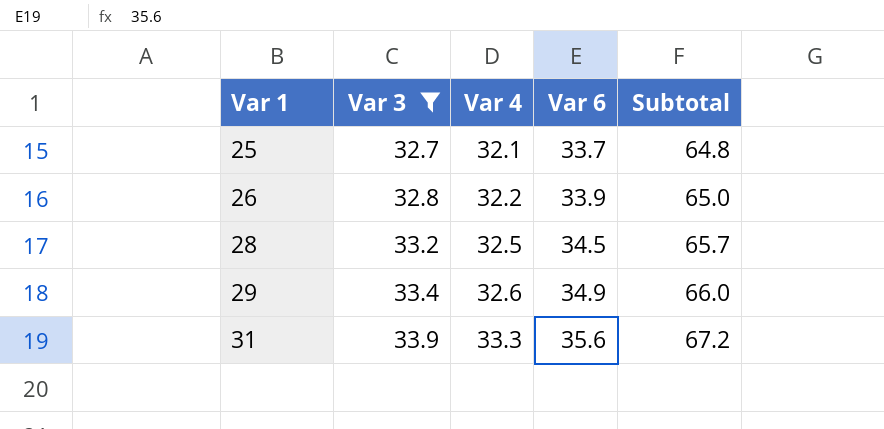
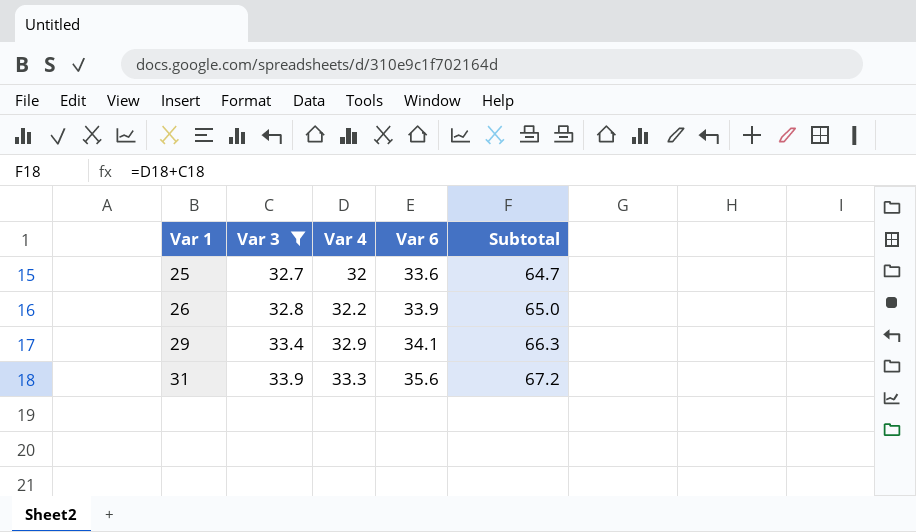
row 28: 33.2 | 32.5 | 34.5 | 65.7 -> none
25 | Var 4: 32.1 -> 32
25 | Var 6: 33.7 -> 33.6
25 | Subtotal: 64.8 -> 64.7
29 | Var 4: 32.6 -> 32.9
29 | Var 6: 34.9 -> 34.1
29 | Subtotal: 66.0 -> 66.3

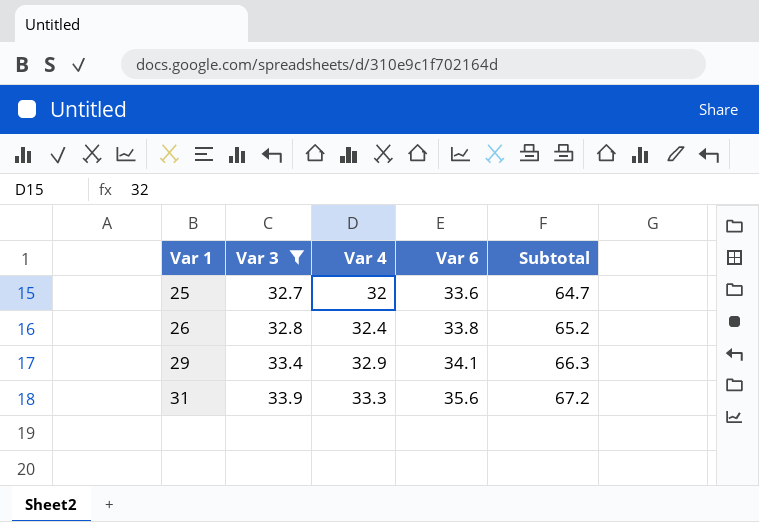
26 | Var 4: 32.2 -> 32.4
26 | Var 6: 33.9 -> 33.8
26 | Subtotal: 65.0 -> 65.2

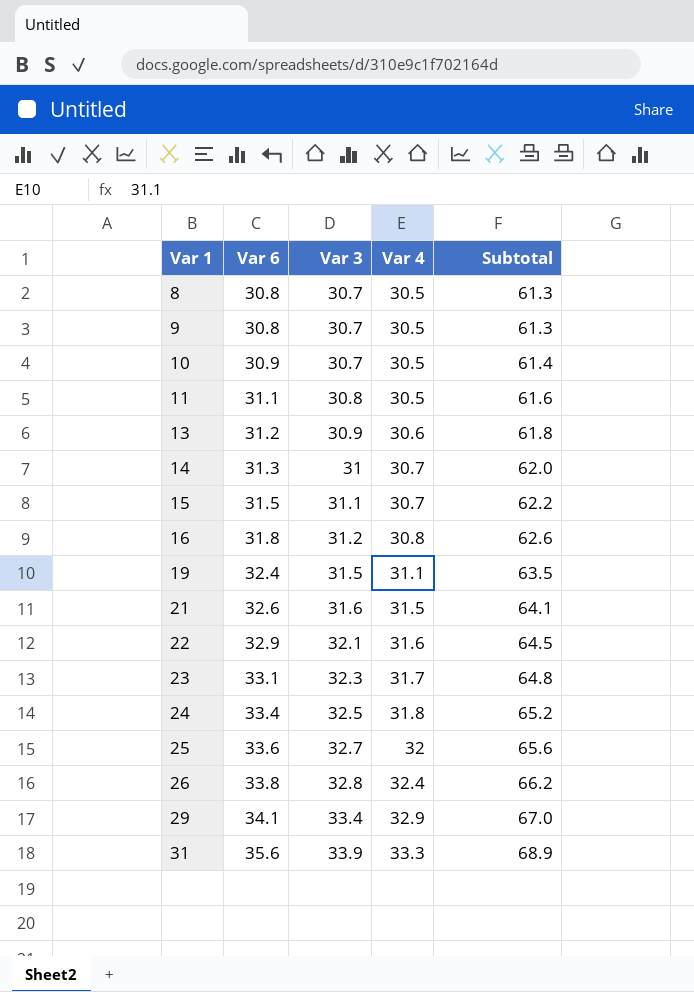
filter: Var 3 >= 32.7 -> none
column Var 6 | position: 4 -> 2
column Subtotal | formula: [Var 3] + [Var 4] -> [Var 6] + [Var 4]

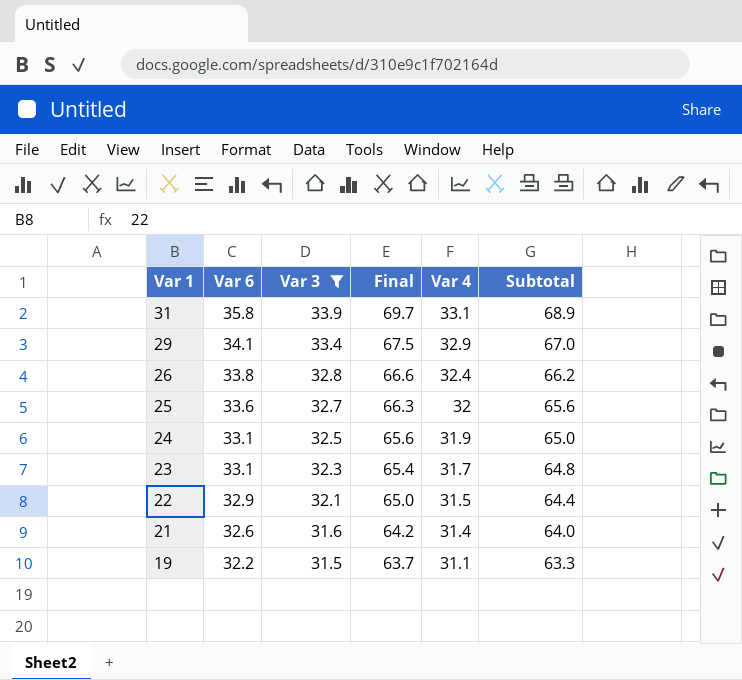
filter: none -> Var 3 >= 31.5
row order: Var 1 ascending -> Var 1 descending
column Final | formula: none -> [Var 6] + [Var 3]
31 | Var 6: 35.6 -> 35.8
31 | Var 4: 33.3 -> 33.1
24 | Var 6: 33.4 -> 33.1
24 | Var 4: 31.8 -> 31.9
24 | Subtotal: 65.2 -> 65.0
22 | Var 4: 31.6 -> 31.5
22 | Subtotal: 64.5 -> 64.4
21 | Var 4: 31.5 -> 31.4
21 | Subtotal: 64.1 -> 64.0
19 | Var 6: 32.4 -> 32.2
19 | Subtotal: 63.5 -> 63.3

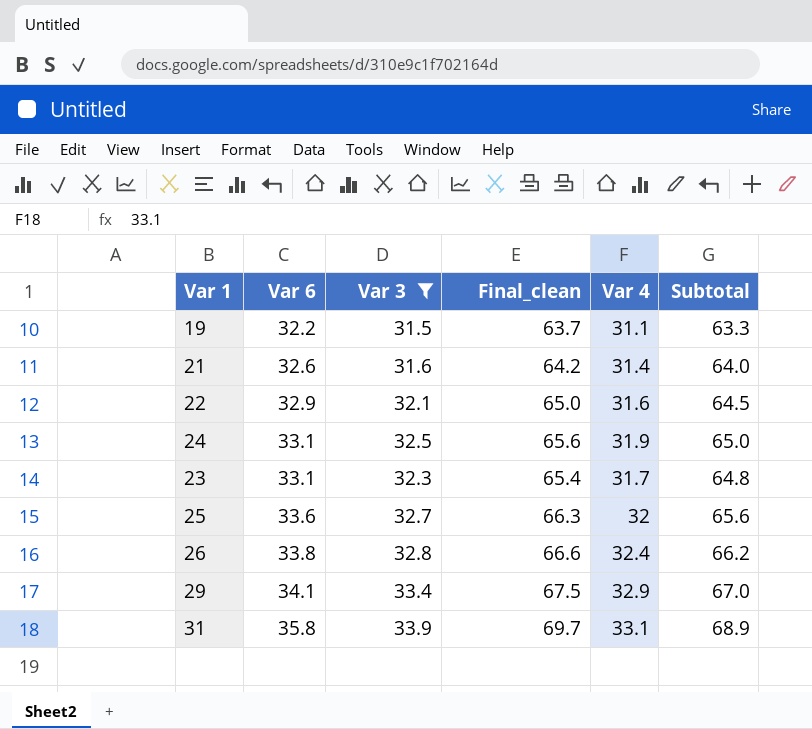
row order: Var 1 descending -> Var 6 ascending
column name: Final -> Final_clean
22 | Var 4: 31.5 -> 31.6
22 | Subtotal: 64.4 -> 64.5

